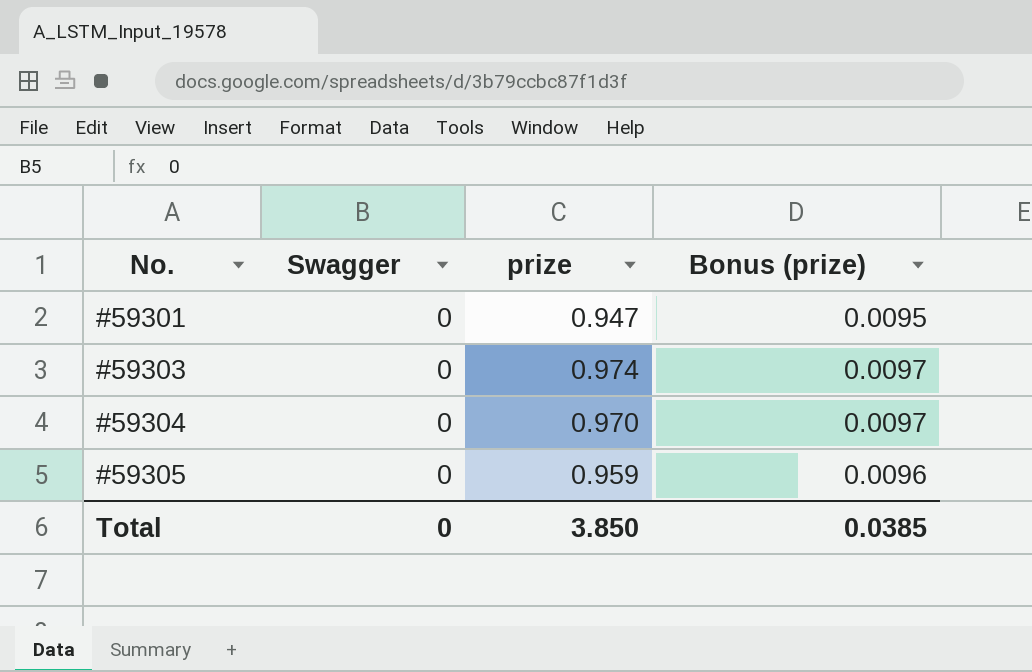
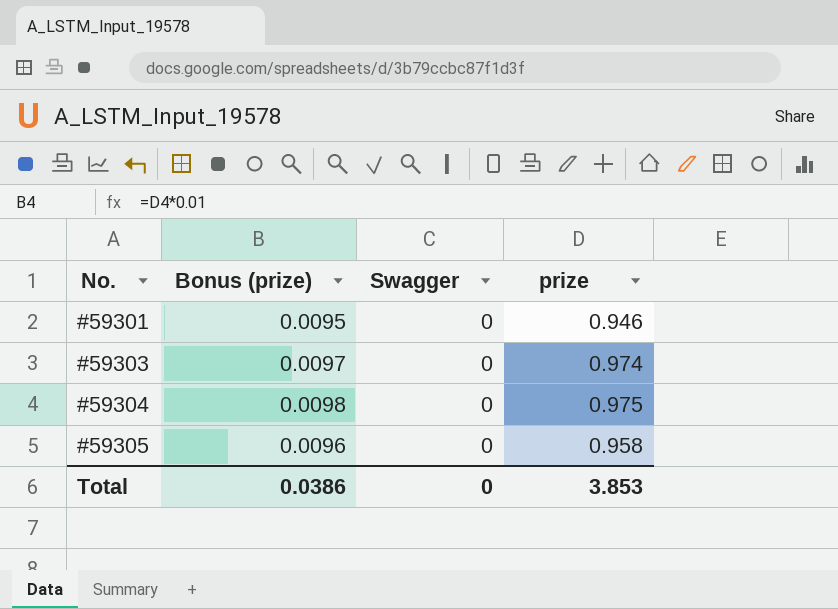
column Bonus (prize) | position: 4 -> 2
#59301 | prize: 0.947 -> 0.946
#59304 | Bonus (prize): 0.0097 -> 0.0098
#59304 | prize: 0.970 -> 0.975
#59305 | prize: 0.959 -> 0.958
Total | Bonus (prize): 0.0385 -> 0.0386
Total | prize: 3.850 -> 3.853

